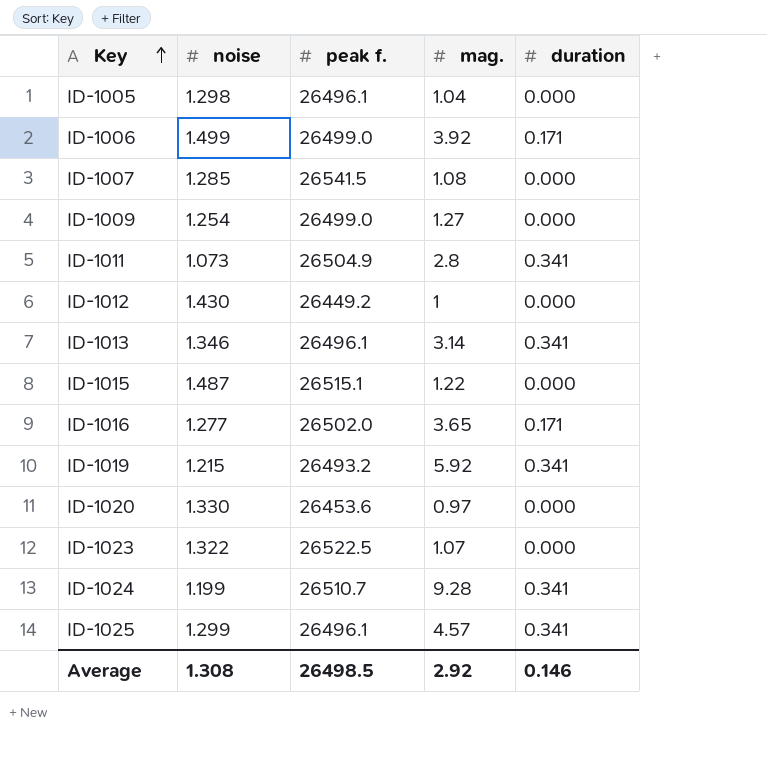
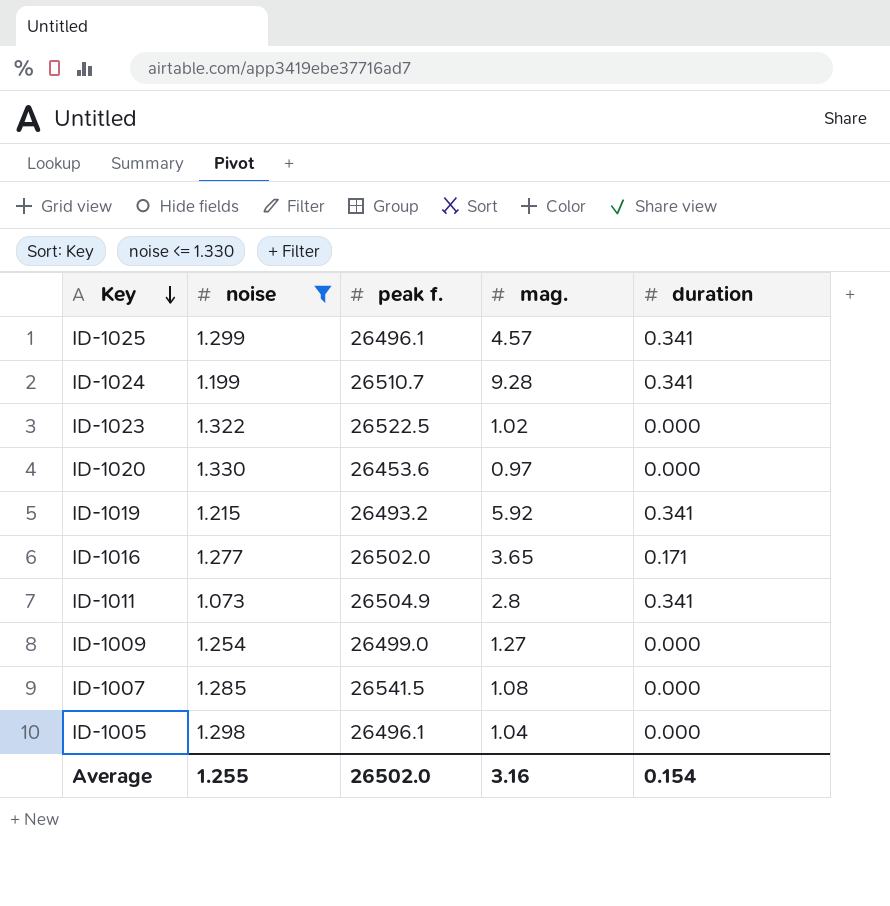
filter: none -> noise <= 1.330
row order: Key ascending -> Key descending
ID-1023 | mag.: 1.07 -> 1.02
Average | noise: 1.308 -> 1.255
Average | peak f.: 26498.5 -> 26502.0
Average | mag.: 2.92 -> 3.16
Average | duration: 0.146 -> 0.154

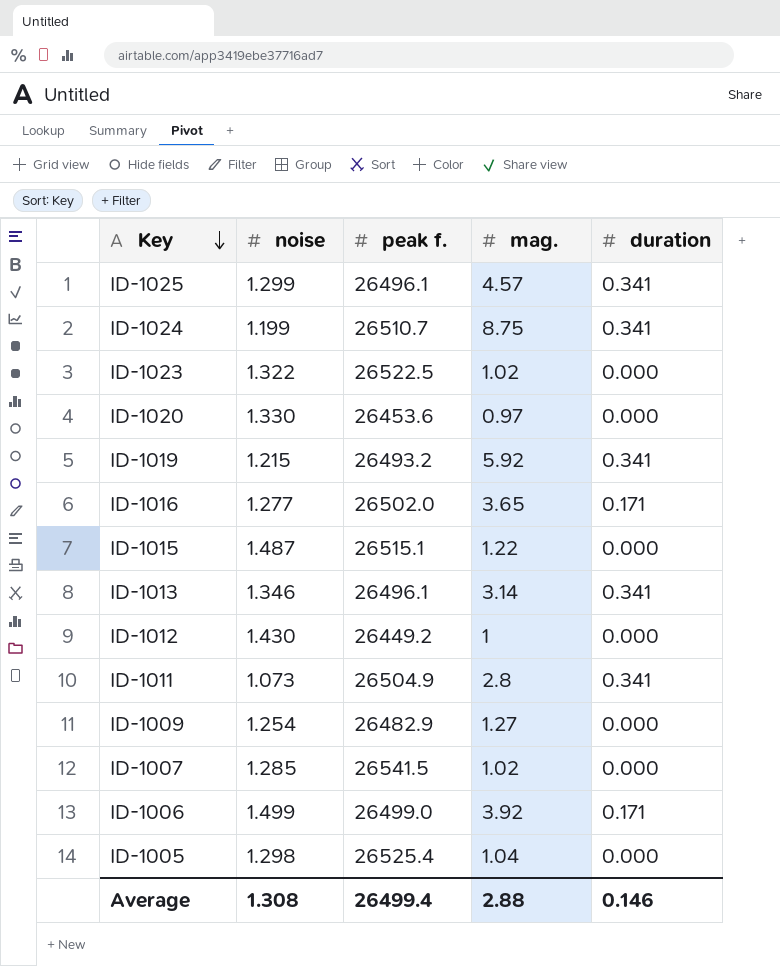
filter: noise <= 1.330 -> none
ID-1024 | mag.: 9.28 -> 8.75
ID-1009 | peak f.: 26499.0 -> 26482.9
ID-1007 | mag.: 1.08 -> 1.02
ID-1005 | peak f.: 26496.1 -> 26525.4
Average | noise: 1.255 -> 1.308
Average | peak f.: 26502.0 -> 26499.4
Average | mag.: 3.16 -> 2.88
Average | duration: 0.154 -> 0.146

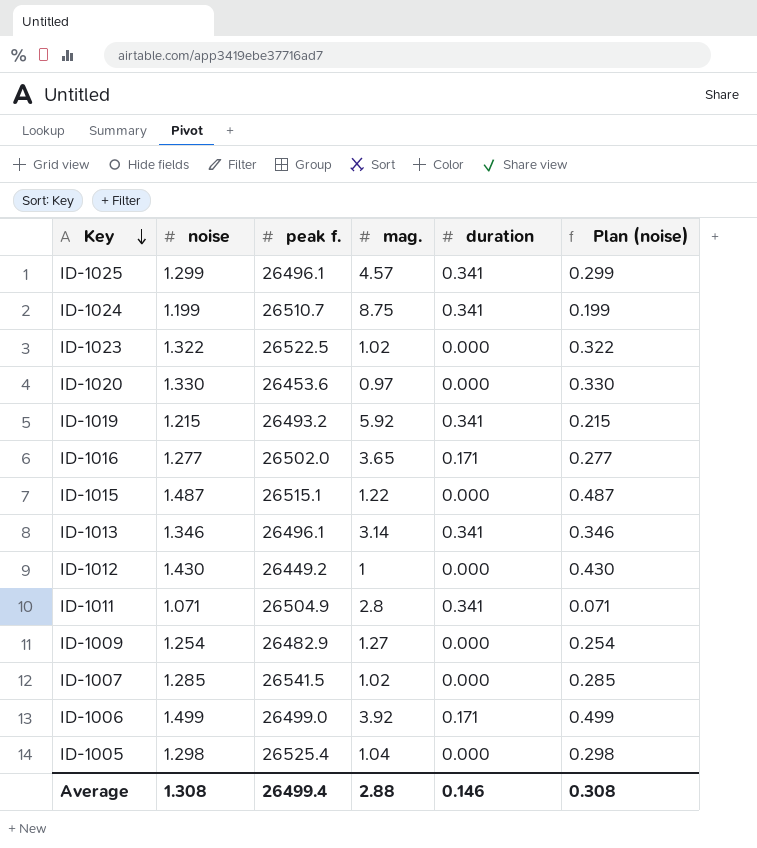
column Plan (noise) | formula: none -> [noise] - 1
ID-1011 | noise: 1.073 -> 1.071

